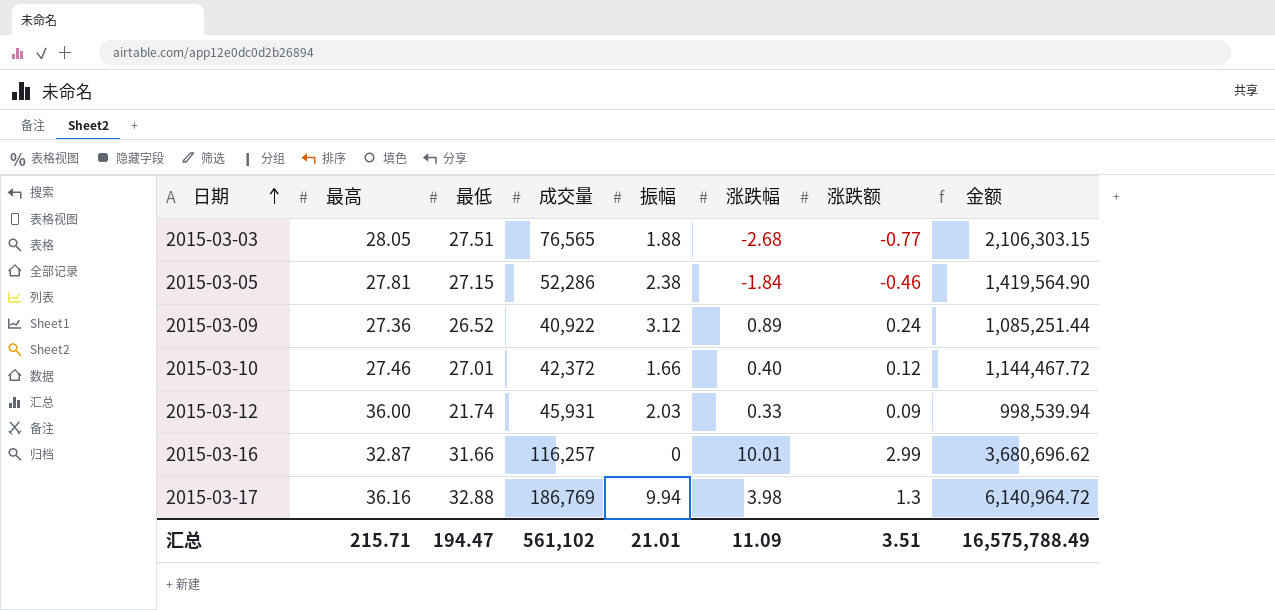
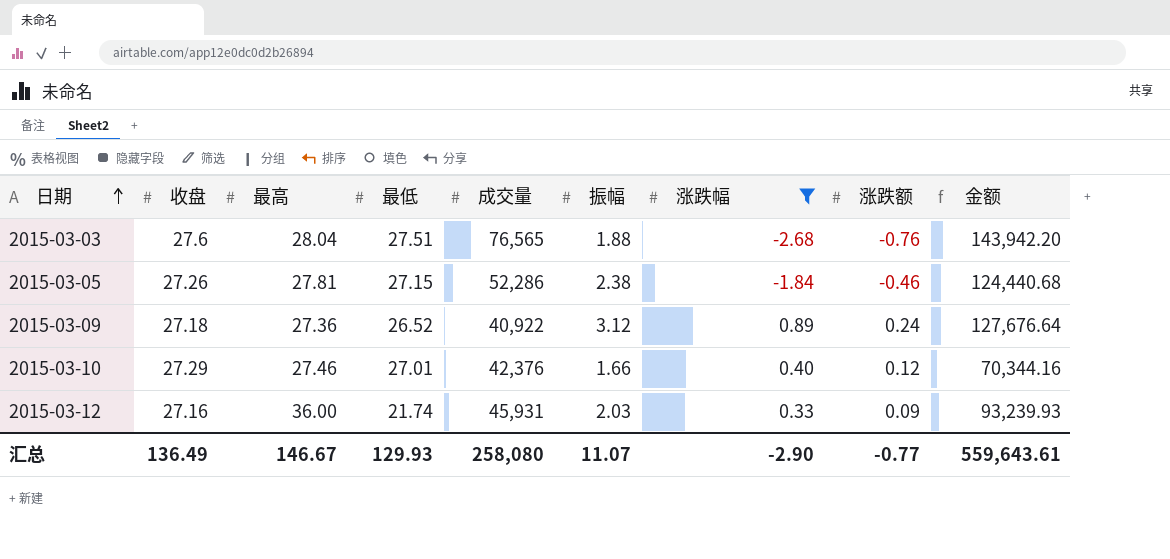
filter: none -> 涨跌幅 <= 0.89
column 收盘 | position: none -> 2
column 金额 | formula: [最低] * [成交量] -> [成交量] * [振幅]
2015-03-03 | 最高: 28.05 -> 28.04
2015-03-03 | 涨跌额: -0.77 -> -0.76
2015-03-10 | 成交量: 42,372 -> 42,376
汇总 | 最高: 215.71 -> 146.67
汇总 | 最低: 194.47 -> 129.93
汇总 | 成交量: 561,102 -> 258,080
汇总 | 振幅: 21.01 -> 11.07
汇总 | 涨跌幅: 11.09 -> -2.90
汇总 | 涨跌额: 3.51 -> -0.77
汇总 | 金额: 16,575,788.49 -> 559,643.61

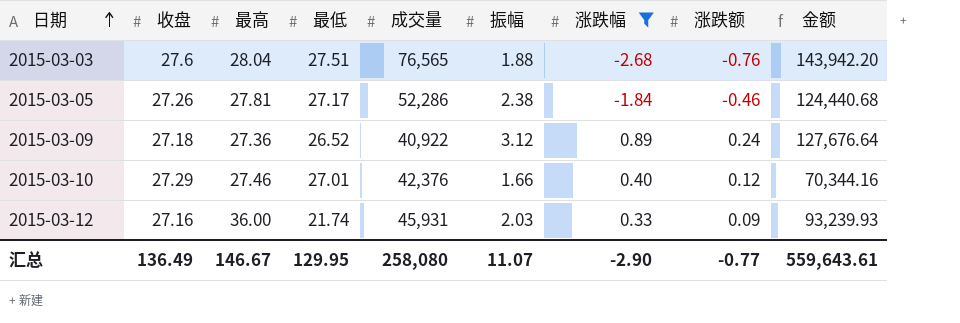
2015-03-05 | 最低: 27.15 -> 27.17
汇总 | 最低: 129.93 -> 129.95

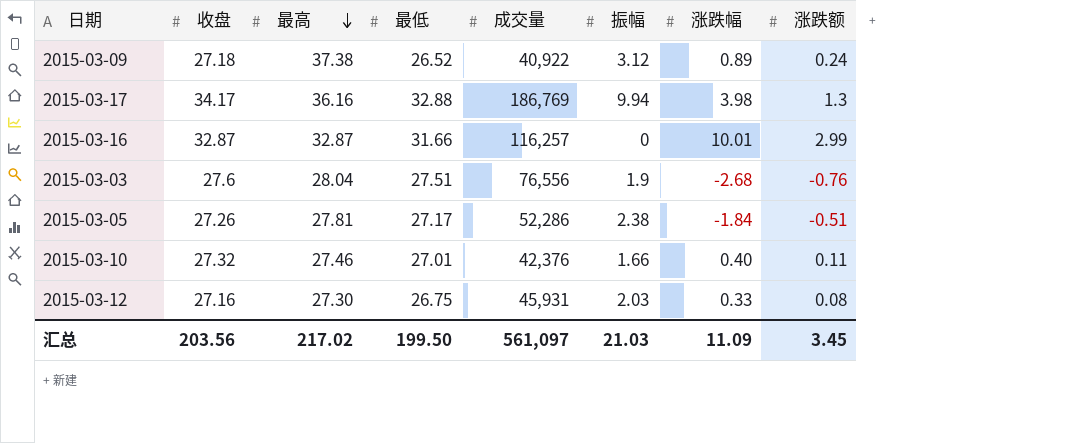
filter: 涨跌幅 <= 0.89 -> none
row order: 日期 ascending -> 最高 descending
column 金额 | formula: [成交量] * [振幅] -> none
2015-03-09 | 最高: 27.36 -> 37.38
2015-03-03 | 成交量: 76,565 -> 76,556
2015-03-03 | 振幅: 1.88 -> 1.9
2015-03-05 | 涨跌额: -0.46 -> -0.51
2015-03-10 | 收盘: 27.29 -> 27.32
2015-03-10 | 涨跌额: 0.12 -> 0.11
2015-03-12 | 最高: 36.00 -> 27.30
2015-03-12 | 最低: 21.74 -> 26.75
2015-03-12 | 涨跌额: 0.09 -> 0.08
汇总 | 收盘: 136.49 -> 203.56
汇总 | 最高: 146.67 -> 217.02
汇总 | 最低: 129.95 -> 199.50
汇总 | 成交量: 258,080 -> 561,097
汇总 | 振幅: 11.07 -> 21.03
汇总 | 涨跌幅: -2.90 -> 11.09
汇总 | 涨跌额: -0.77 -> 3.45

